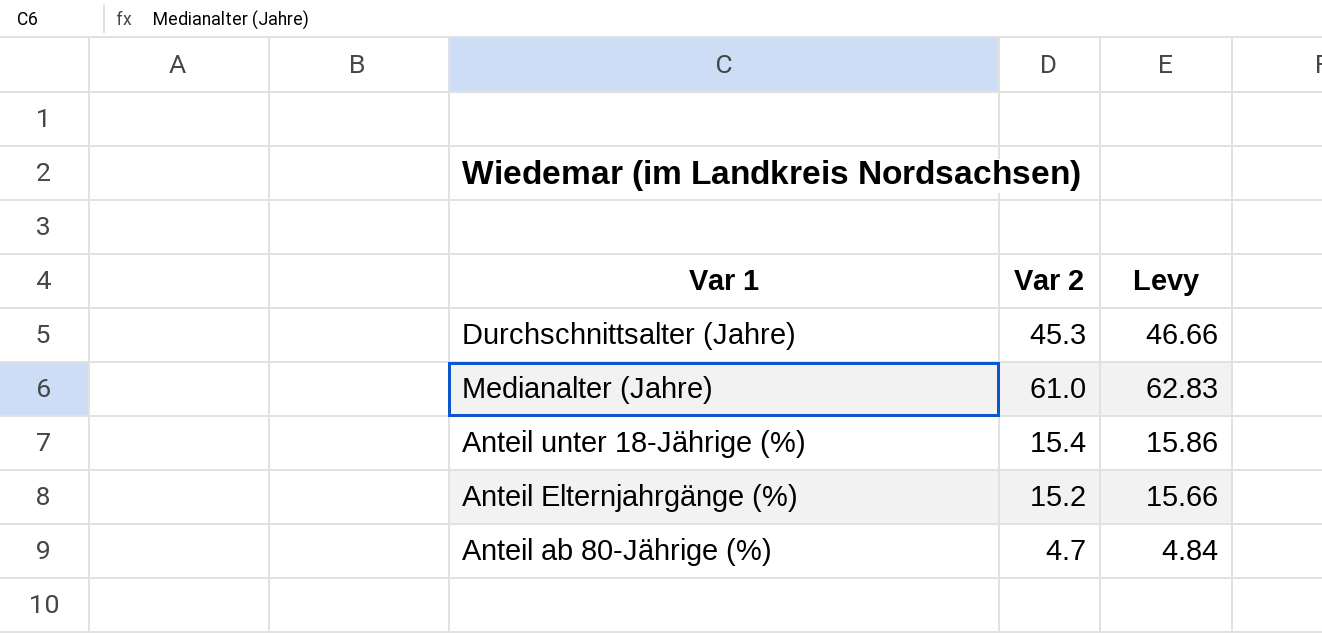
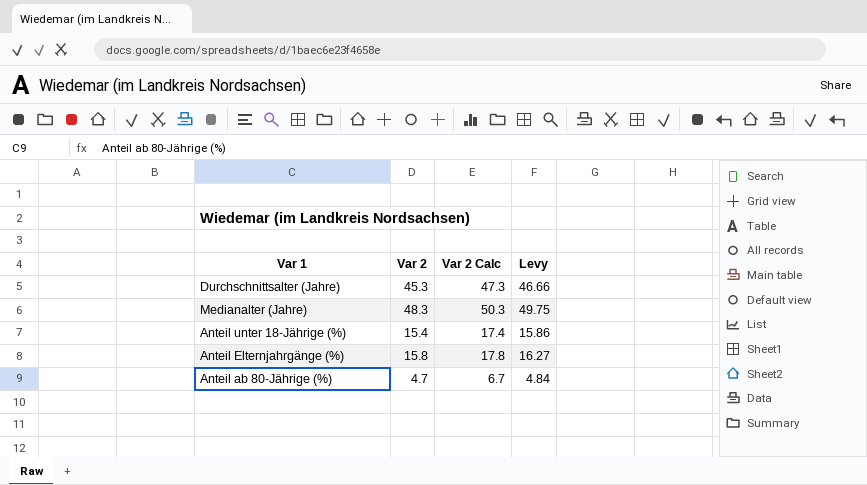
column Var 2 Calc | formula: none -> [Var 2] + 2
Medianalter (Jahre) | Var 2: 61.0 -> 48.3
Medianalter (Jahre) | Levy: 62.83 -> 49.75
Anteil Elternjahrgänge (%) | Var 2: 15.2 -> 15.8
Anteil Elternjahrgänge (%) | Levy: 15.66 -> 16.27

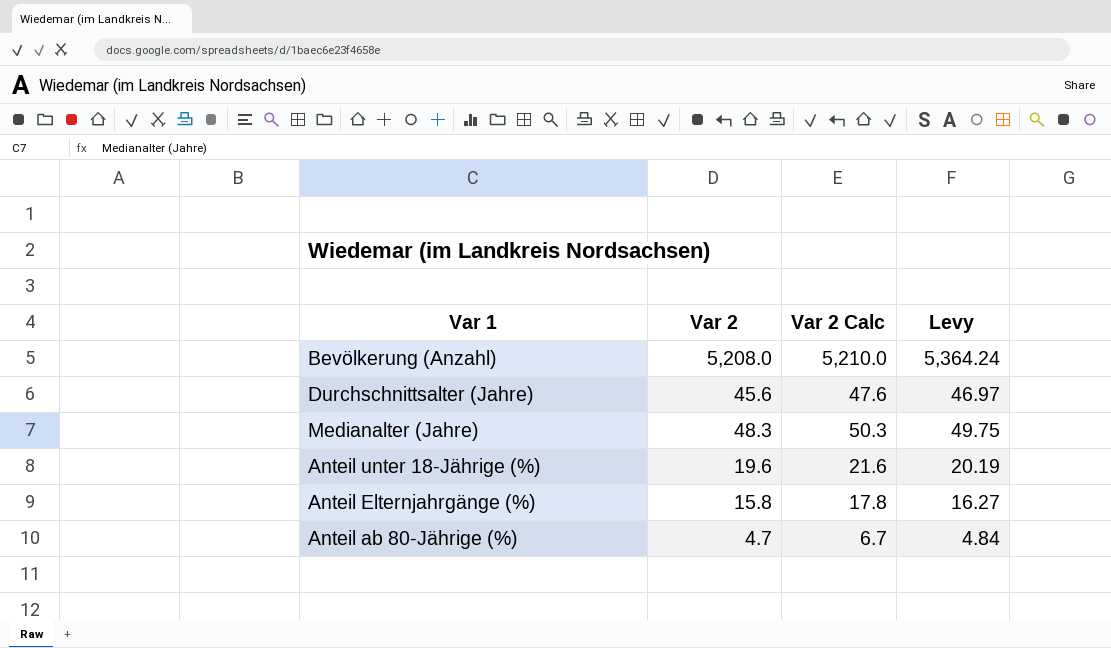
row Bevölkerung (Anzahl): none -> 5,208.0 | 5,210.0 | 5,364.24
Durchschnittsalter (Jahre) | Var 2: 45.3 -> 45.6
Durchschnittsalter (Jahre) | Var 2 Calc: 47.3 -> 47.6
Durchschnittsalter (Jahre) | Levy: 46.66 -> 46.97
Anteil unter 18-Jährige (%) | Var 2: 15.4 -> 19.6
Anteil unter 18-Jährige (%) | Var 2 Calc: 17.4 -> 21.6
Anteil unter 18-Jährige (%) | Levy: 15.86 -> 20.19

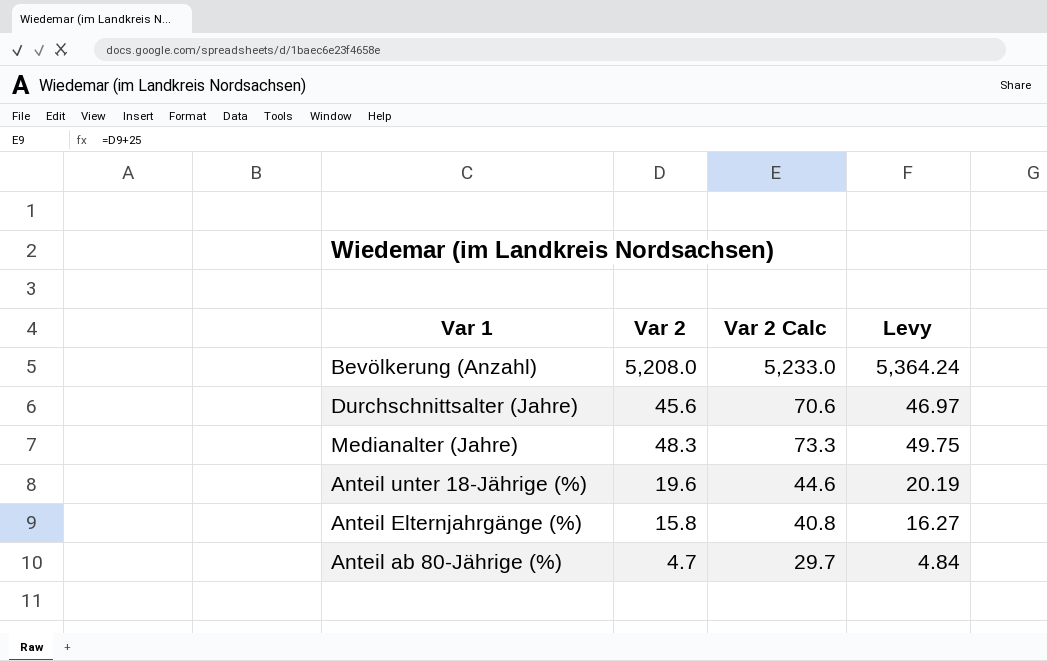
column Var 2 Calc | formula: [Var 2] + 2 -> [Var 2] + 25

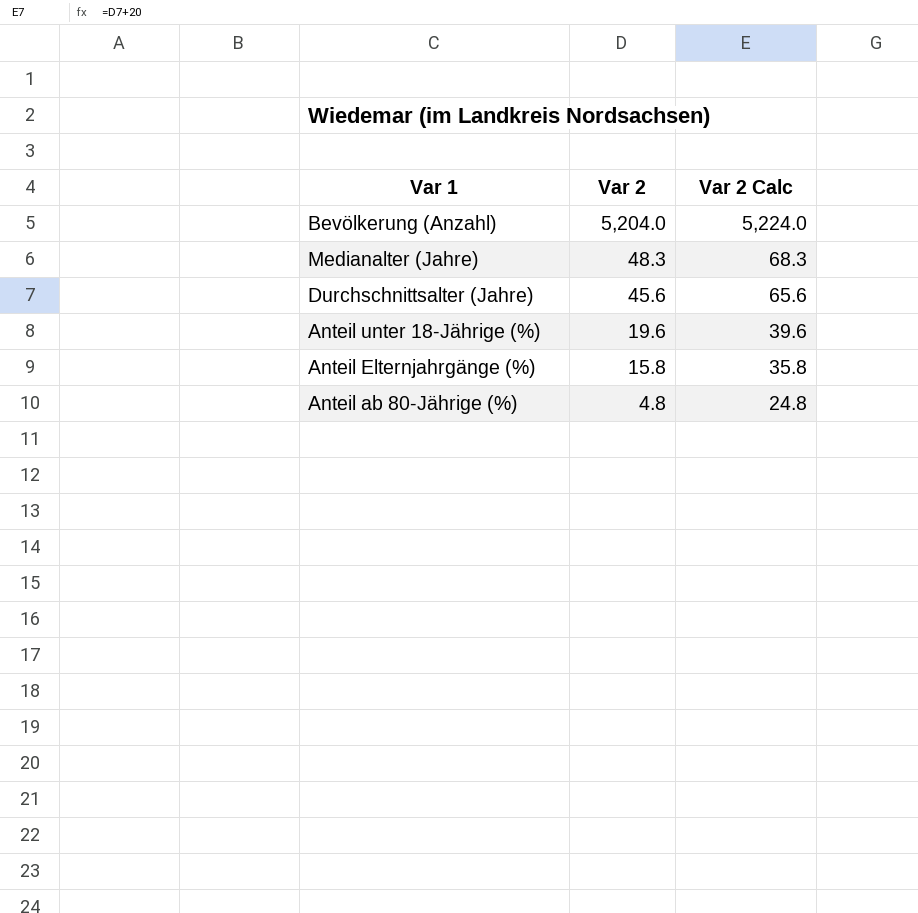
row order: none -> Var 2 descending
column Levy | formula: [Var 2] * 1.03 -> none
column Var 2 Calc | formula: [Var 2] + 25 -> [Var 2] + 20
Bevölkerung (Anzahl) | Var 2: 5,208.0 -> 5,204.0
Anteil ab 80-Jährige (%) | Var 2: 4.7 -> 4.8

